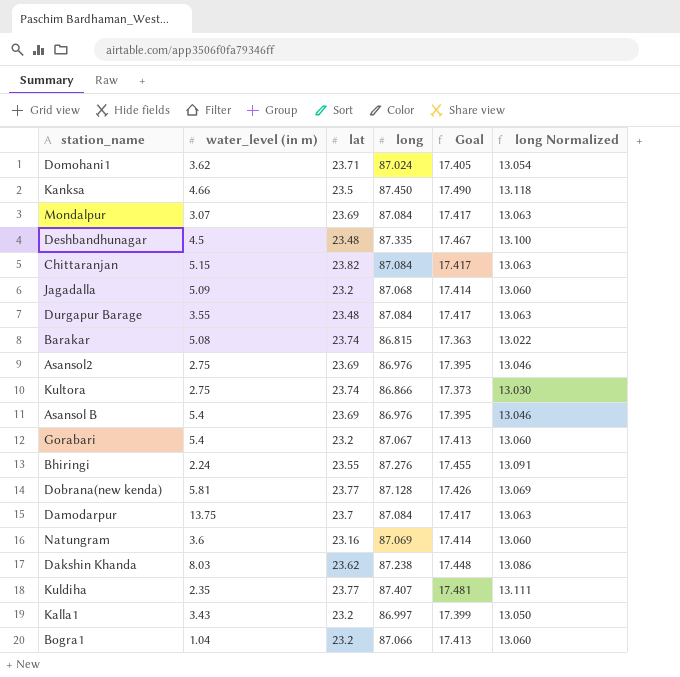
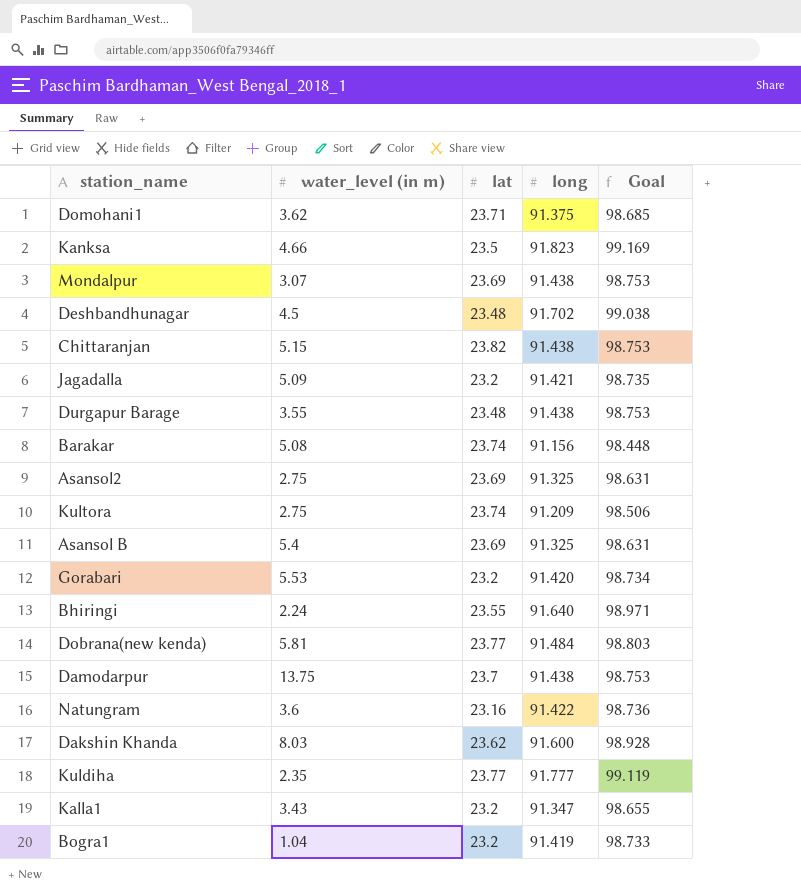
column long Normalized | formula: [long] * 0.15 -> none
column Goal | formula: [long] * 0.2 -> [long] * 1.08
Domohani1 | long: 87.024 -> 91.375
Kanksa | long: 87.450 -> 91.823
Mondalpur | long: 87.084 -> 91.438
Deshbandhunagar | long: 87.335 -> 91.702
Chittaranjan | long: 87.084 -> 91.438
Jagadalla | long: 87.068 -> 91.421
Durgapur Barage | long: 87.084 -> 91.438
Barakar | long: 86.815 -> 91.156
Asansol2 | long: 86.976 -> 91.325
Kultora | long: 86.866 -> 91.209
Asansol B | long: 86.976 -> 91.325
Gorabari | water_level (in m): 5.4 -> 5.53
Gorabari | long: 87.067 -> 91.420
Bhiringi | long: 87.276 -> 91.640
Dobrana(new kenda) | long: 87.128 -> 91.484
Damodarpur | long: 87.084 -> 91.438
Natungram | long: 87.069 -> 91.422
Dakshin Khanda | long: 87.238 -> 91.600
Kuldiha | long: 87.407 -> 91.777
Kalla1 | long: 86.997 -> 91.347
Bogra1 | long: 87.066 -> 91.419

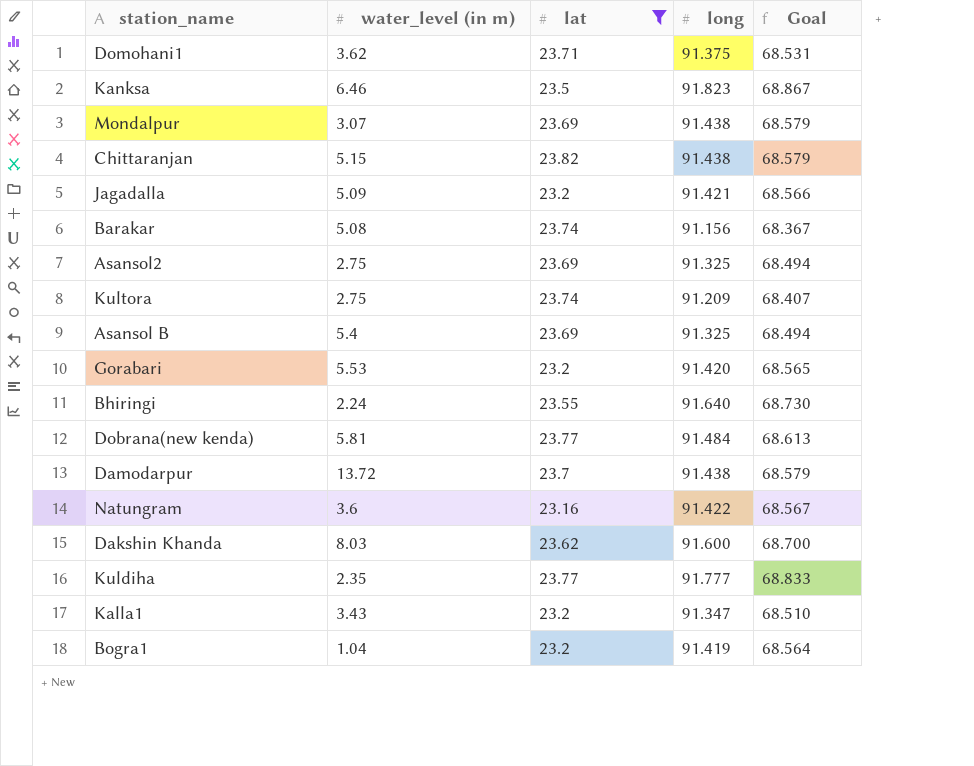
filter: none -> lat != 23.48
column Goal | formula: [long] * 1.08 -> [long] * 0.75
Kanksa | water_level (in m): 4.66 -> 6.46
Damodarpur | water_level (in m): 13.75 -> 13.72

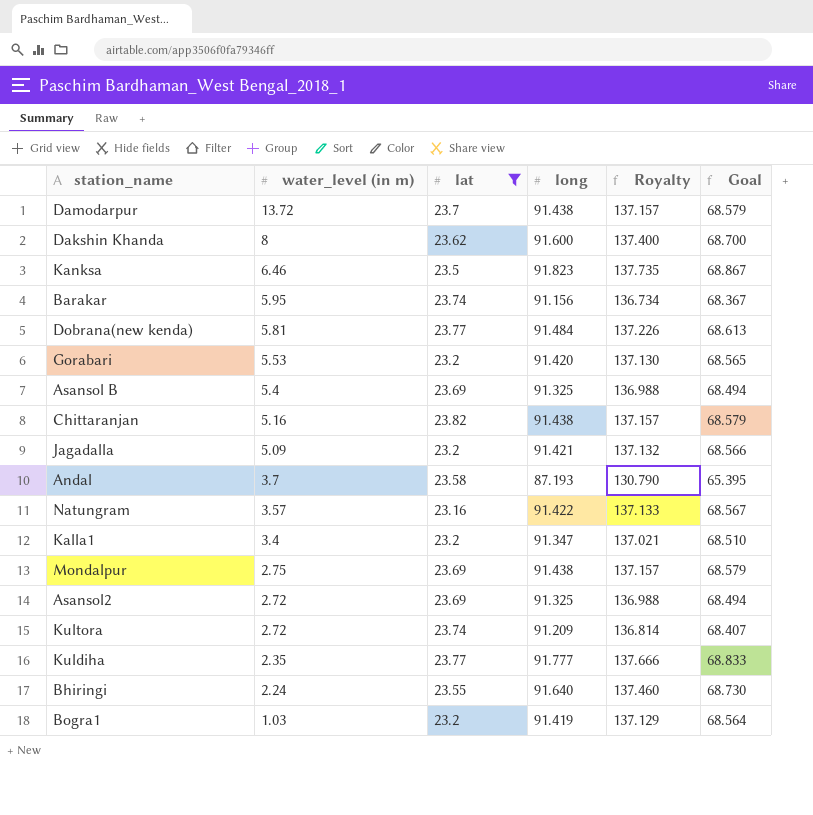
row order: none -> water_level (in m) descending
column Royalty | formula: none -> [long] * 1.5
row Domohani1: 3.62 | 23.71 | 91.375 | 68.531 -> none
Dakshin Khanda | water_level (in m): 8.03 -> 8
Barakar | water_level (in m): 5.08 -> 5.95
Chittaranjan | water_level (in m): 5.15 -> 5.16
row Andal: none -> 3.7 | 23.58 | 87.193 | 130.790 | 65.395
Natungram | water_level (in m): 3.6 -> 3.57
Kalla1 | water_level (in m): 3.43 -> 3.4
Mondalpur | water_level (in m): 3.07 -> 2.75
Asansol2 | water_level (in m): 2.75 -> 2.72
Kultora | water_level (in m): 2.75 -> 2.72
Bogra1 | water_level (in m): 1.04 -> 1.03

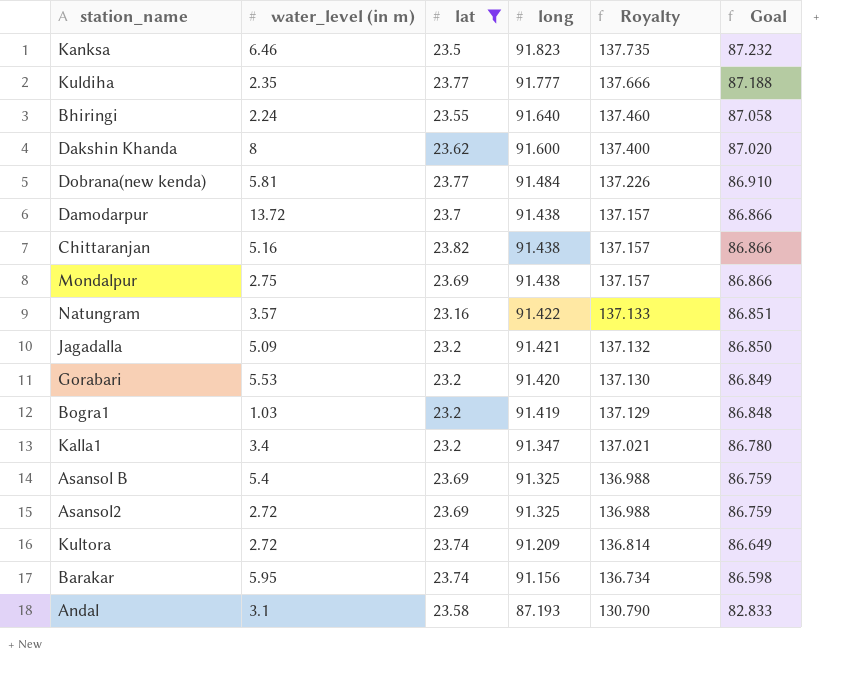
row order: water_level (in m) descending -> long descending
column Goal | formula: [long] * 0.75 -> [long] * 0.95
Andal | water_level (in m): 3.7 -> 3.1

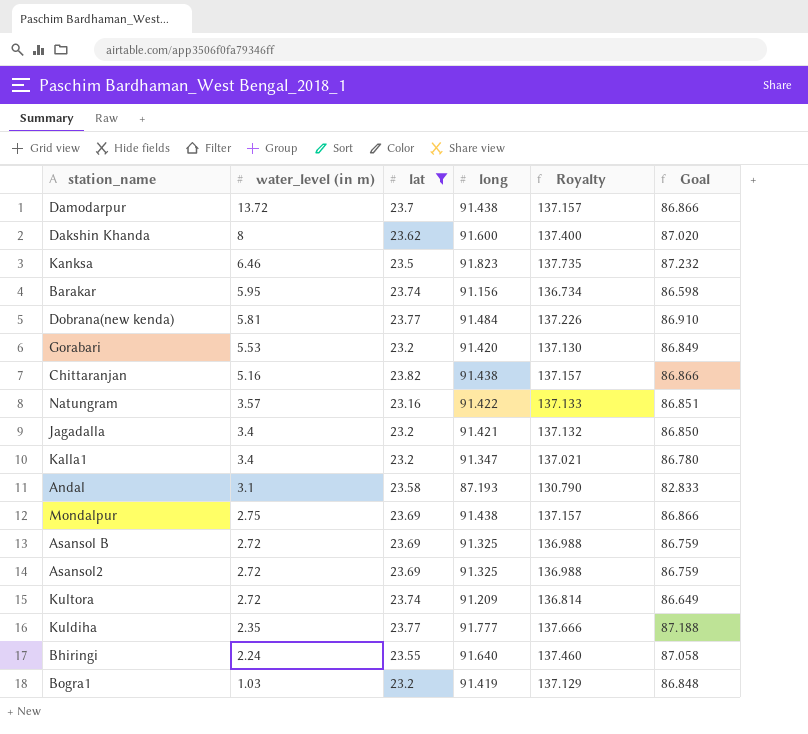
row order: long descending -> water_level (in m) descending
Jagadalla | water_level (in m): 5.09 -> 3.4
Asansol B | water_level (in m): 5.4 -> 2.72

